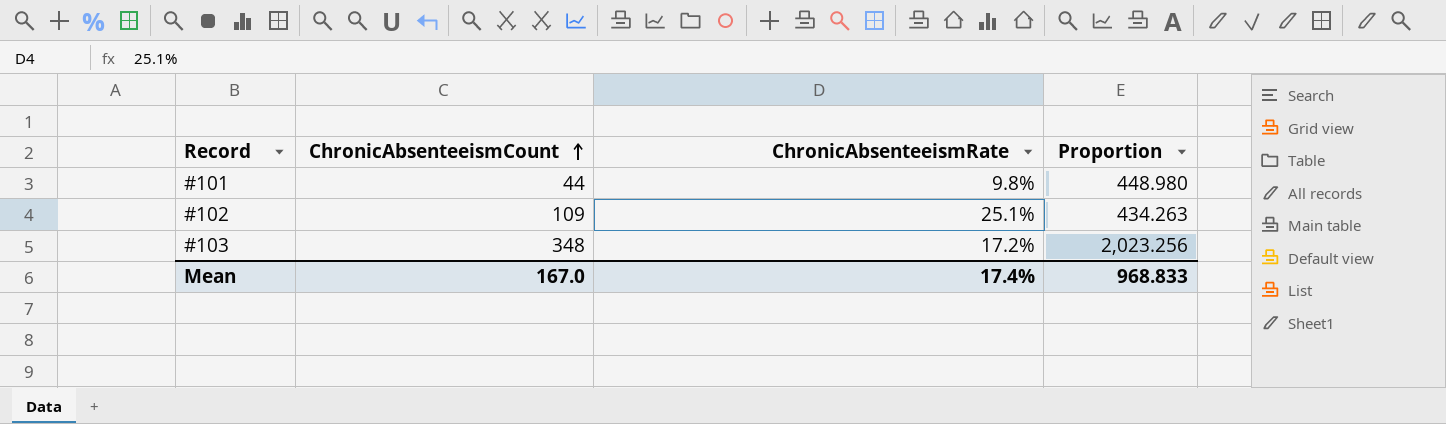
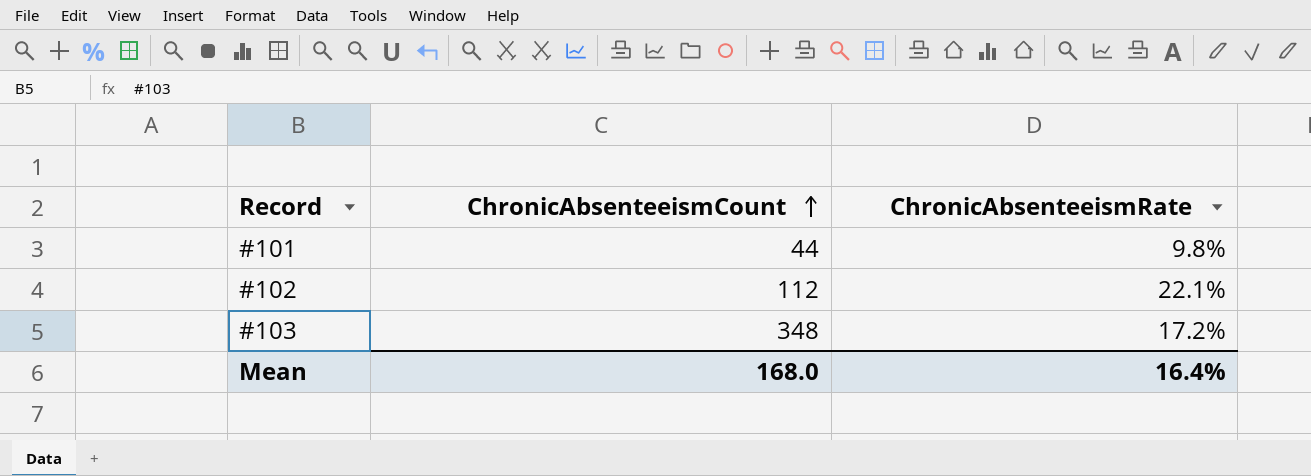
column Proportion | formula: [ChronicAbsenteeismCount] / [ChronicAbsenteeismRate] -> none
#102 | ChronicAbsenteeismCount: 109 -> 112
#102 | ChronicAbsenteeismRate: 25.1% -> 22.1%
Mean | ChronicAbsenteeismCount: 167.0 -> 168.0
Mean | ChronicAbsenteeismRate: 17.4% -> 16.4%

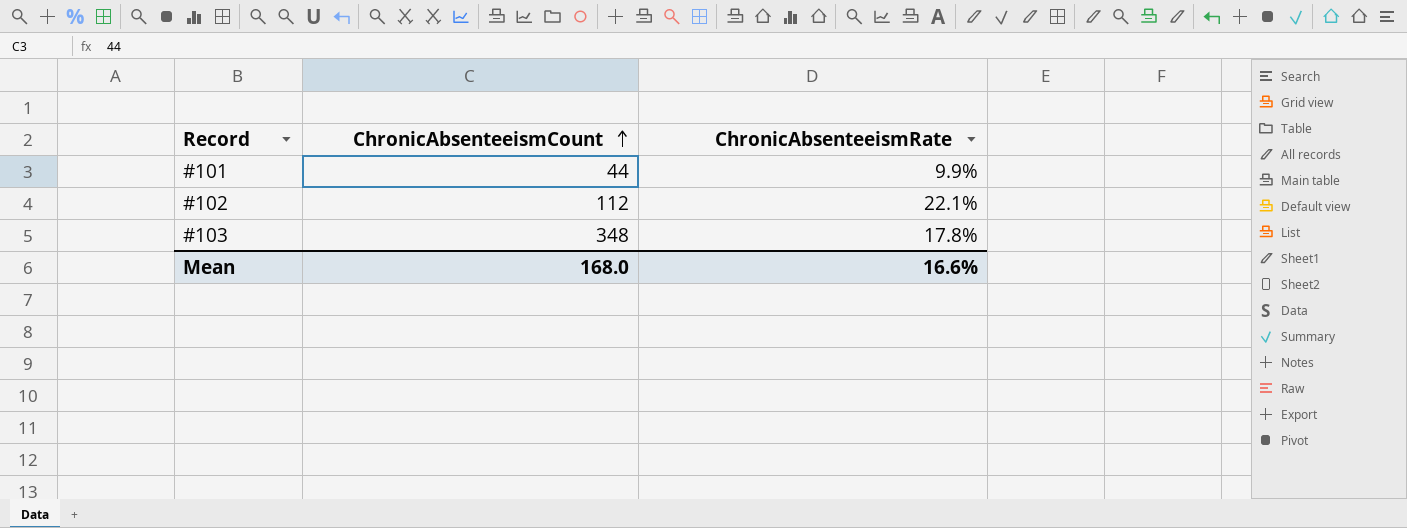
#101 | ChronicAbsenteeismRate: 9.8% -> 9.9%
#103 | ChronicAbsenteeismRate: 17.2% -> 17.8%
Mean | ChronicAbsenteeismRate: 16.4% -> 16.6%

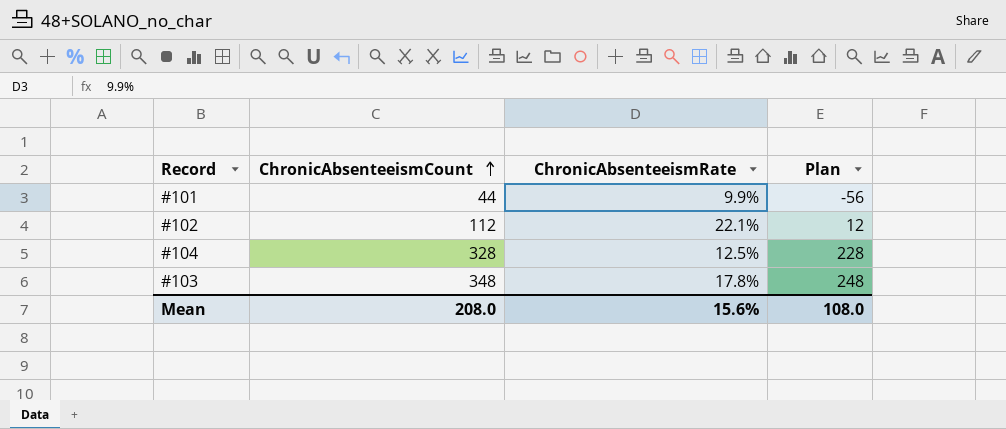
column Plan | formula: none -> [ChronicAbsenteeismCount] - 100
row #104: none -> 328 | 12.5% | 228
Mean | ChronicAbsenteeismCount: 168.0 -> 208.0
Mean | ChronicAbsenteeismRate: 16.6% -> 15.6%

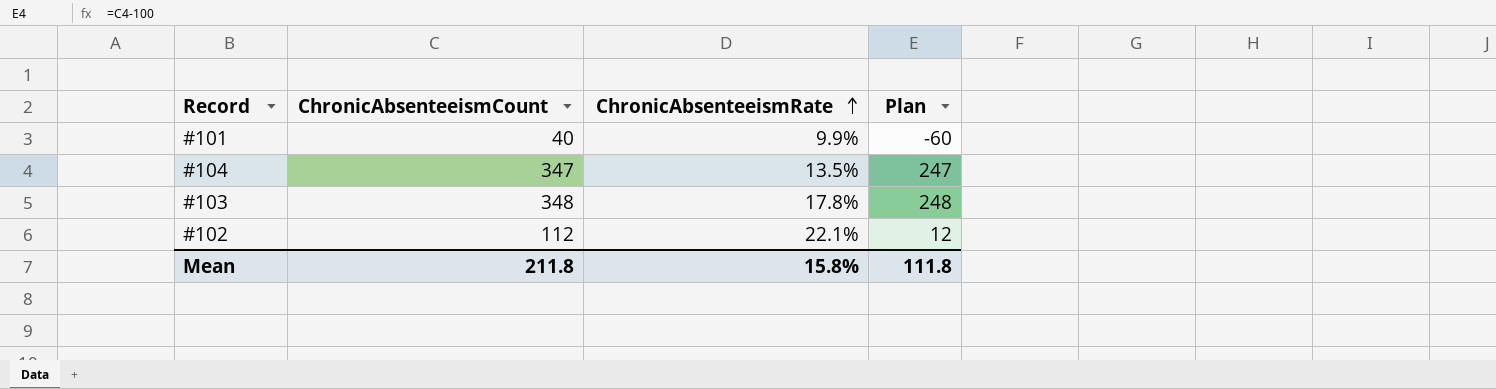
row order: ChronicAbsenteeismCount ascending -> ChronicAbsenteeismRate ascending
#101 | ChronicAbsenteeismCount: 44 -> 40
#101 | Plan: -56 -> -60
#104 | ChronicAbsenteeismCount: 328 -> 347
#104 | ChronicAbsenteeismRate: 12.5% -> 13.5%
#104 | Plan: 228 -> 247
Mean | ChronicAbsenteeismCount: 208.0 -> 211.8
Mean | ChronicAbsenteeismRate: 15.6% -> 15.8%
Mean | Plan: 108.0 -> 111.8

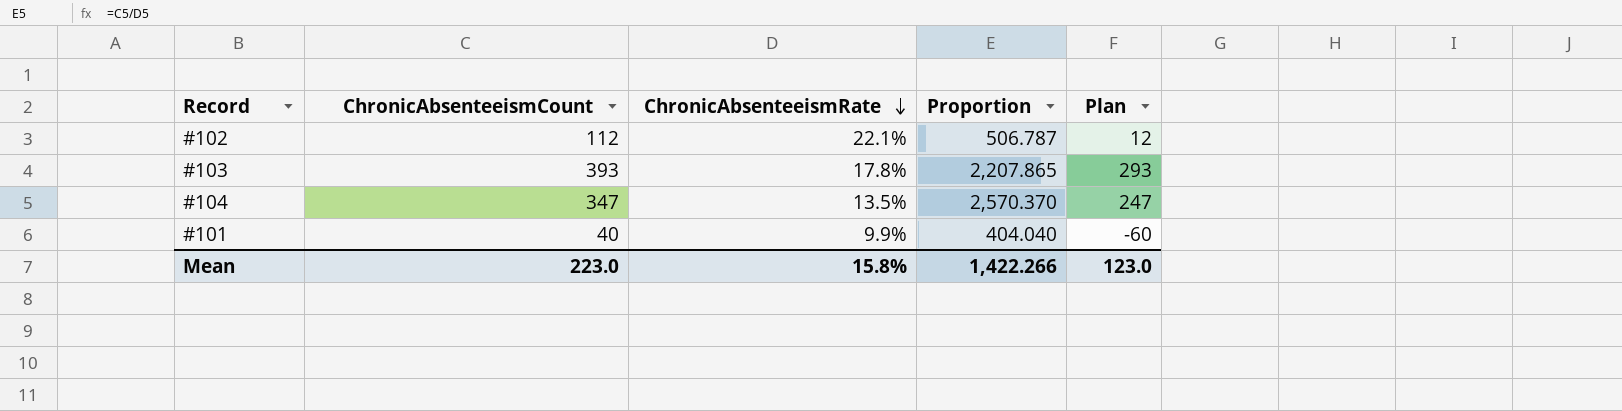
row order: ChronicAbsenteeismRate ascending -> ChronicAbsenteeismRate descending
column Proportion | formula: none -> [ChronicAbsenteeismCount] / [ChronicAbsenteeismRate]
#103 | ChronicAbsenteeismCount: 348 -> 393
#103 | Plan: 248 -> 293
Mean | ChronicAbsenteeismCount: 211.8 -> 223.0
Mean | Plan: 111.8 -> 123.0

